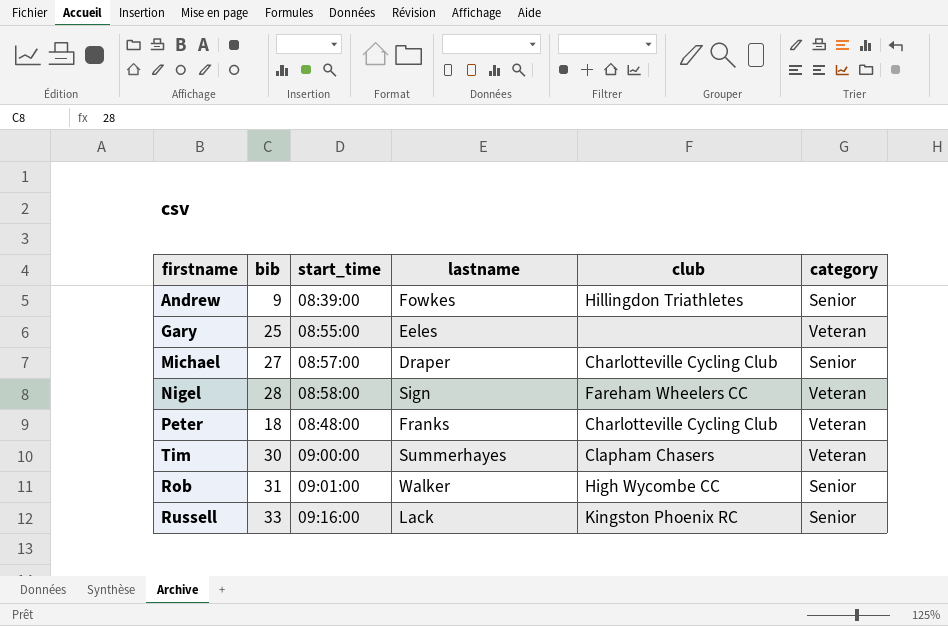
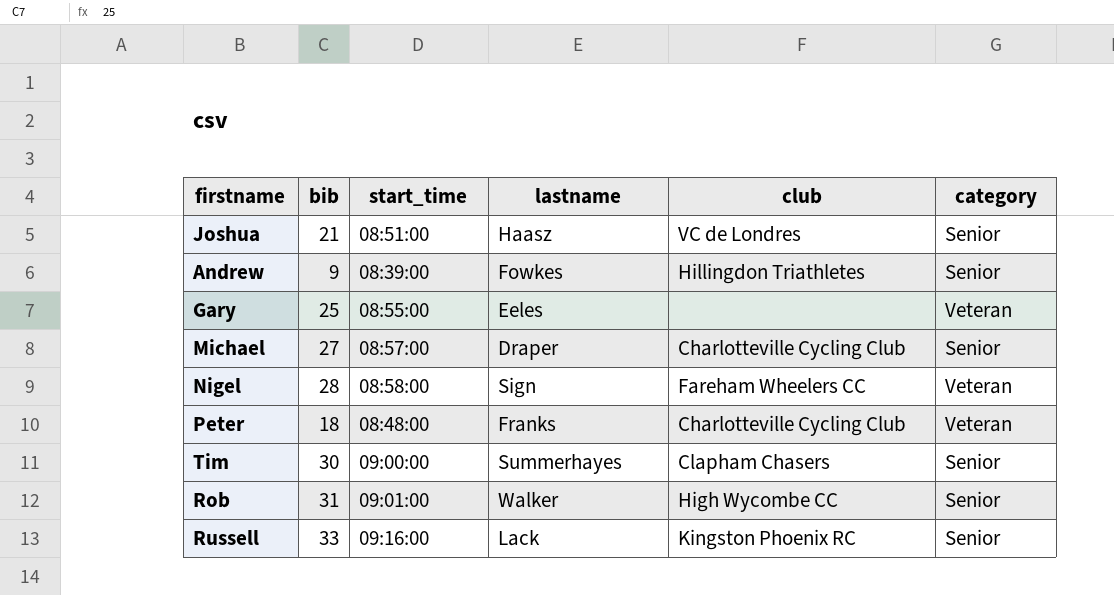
row Joshua: none -> 21 | 08:51:00 | Haasz | VC de Londres | Senior
Tim | category: Veteran -> Senior

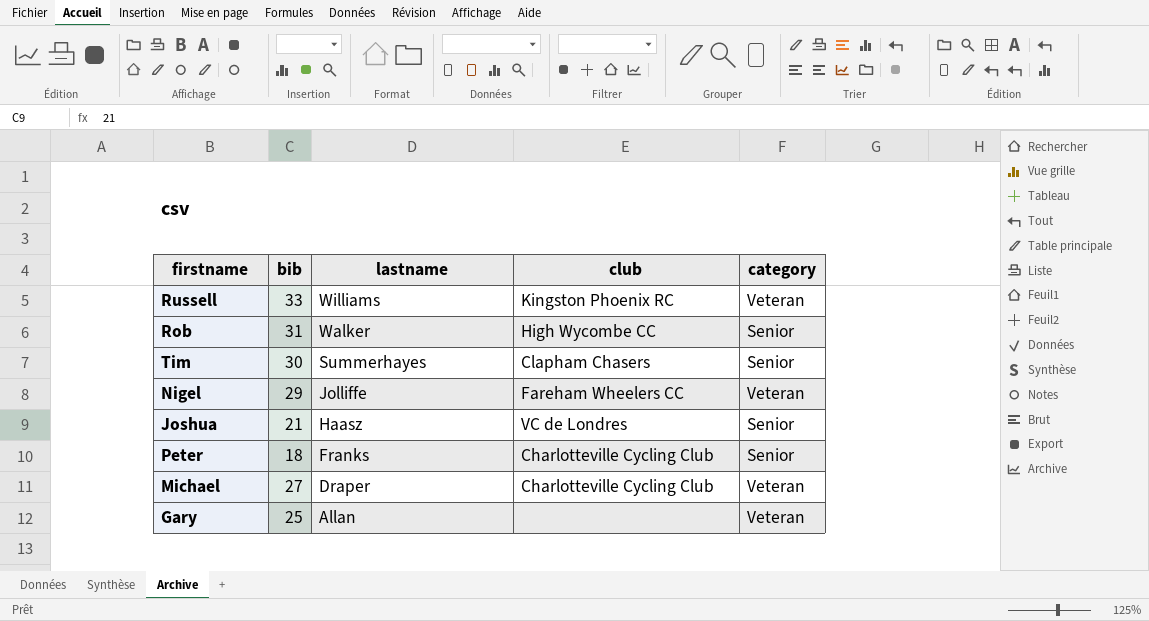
row order: none -> lastname descending
column start_time | position: 3 -> none
row Andrew: 9 | 08:39:00 | Fowkes | Hillingdon Triathletes | Senior -> none
Russell | lastname: Lack -> Williams
Russell | category: Senior -> Veteran
Nigel | bib: 28 -> 29
Nigel | lastname: Sign -> Jolliffe
Peter | category: Veteran -> Senior
Michael | category: Senior -> Veteran
Gary | lastname: Eeles -> Allan

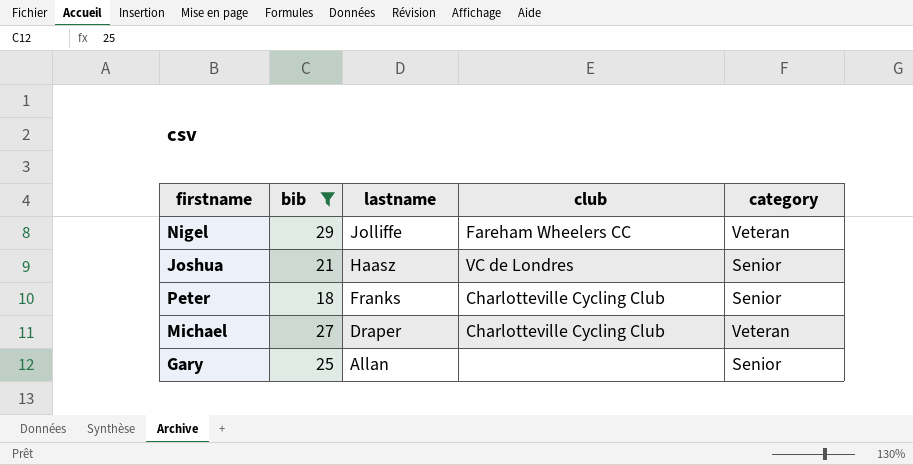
filter: none -> bib <= 29
Gary | category: Veteran -> Senior

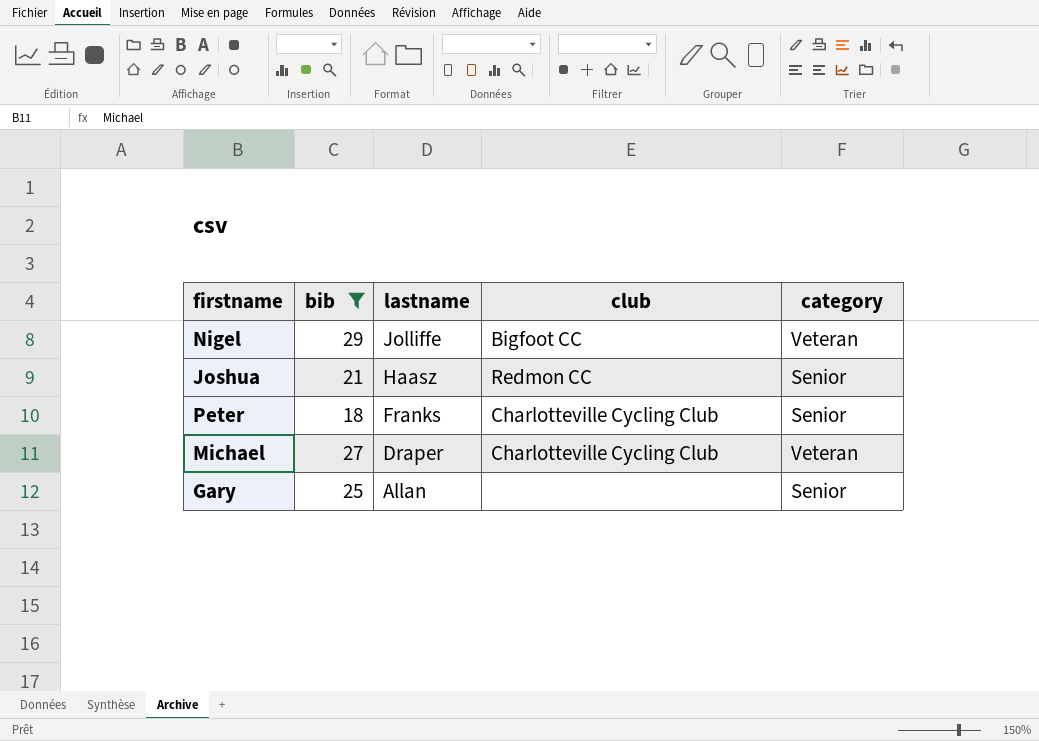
Nigel | club: Fareham Wheelers CC -> Bigfoot CC
Joshua | club: VC de Londres -> Redmon CC

